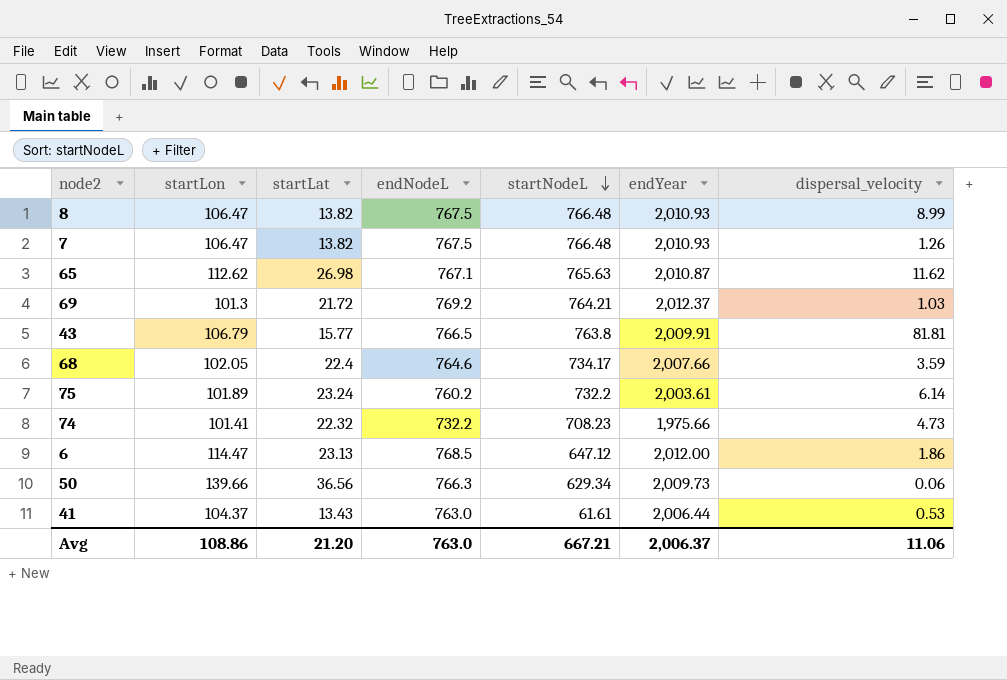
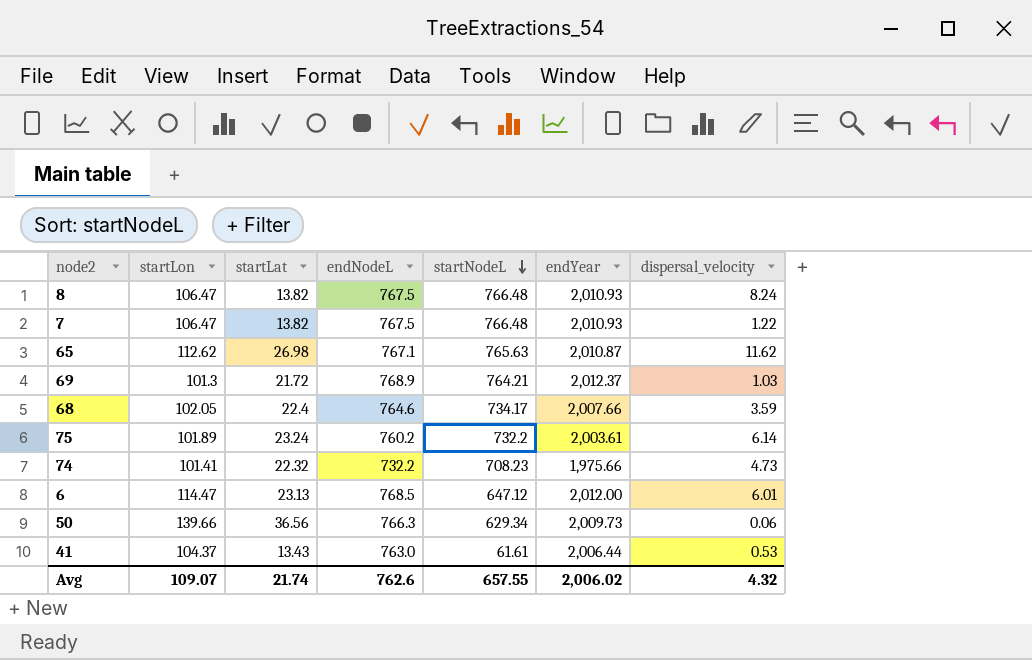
row 43: 106.79 | 15.77 | 766.5 | 763.8 | 2,009.91 | 81.81 -> none
8 | dispersal_velocity: 8.99 -> 8.24
7 | dispersal_velocity: 1.26 -> 1.22
69 | endNodeL: 769.2 -> 768.9
6 | dispersal_velocity: 1.86 -> 6.01
Avg | startLon: 108.86 -> 109.07
Avg | startLat: 21.20 -> 21.74
Avg | endNodeL: 763.0 -> 762.6
Avg | startNodeL: 667.21 -> 657.55
Avg | endYear: 2,006.37 -> 2,006.02
Avg | dispersal_velocity: 11.06 -> 4.32

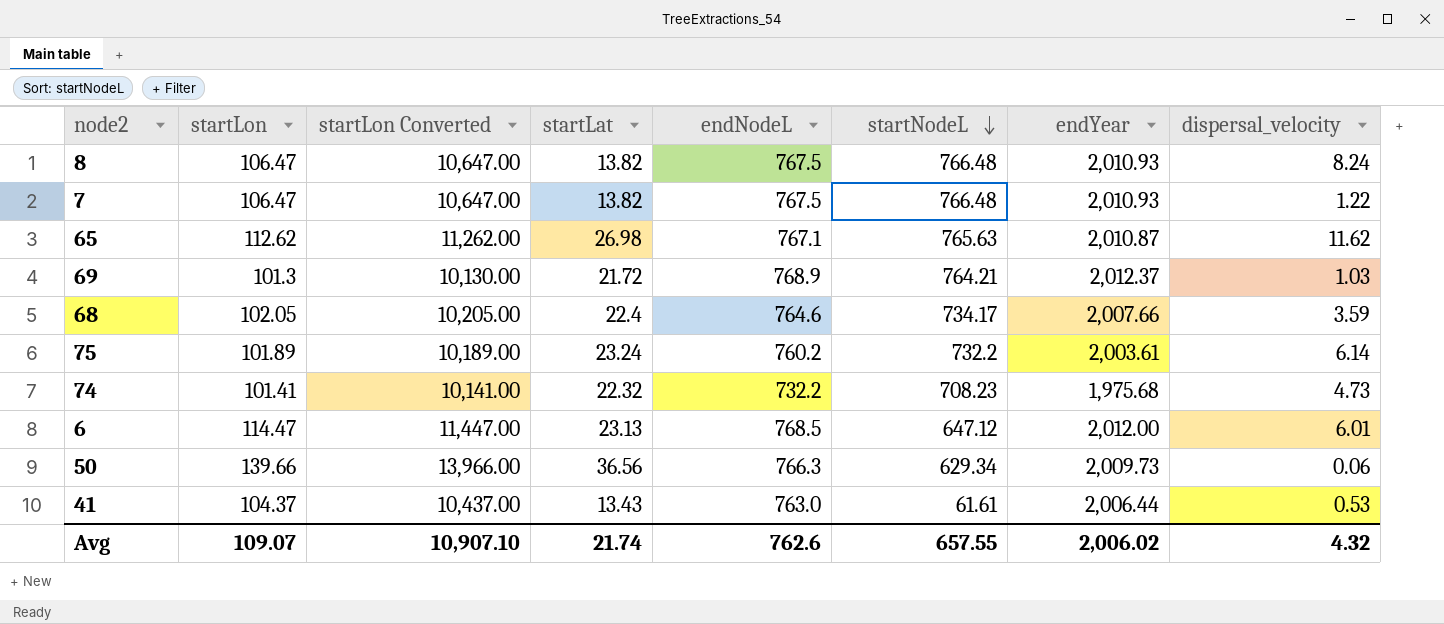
column startLon Converted | formula: none -> [startLon] * 100
74 | endYear: 1,975.66 -> 1,975.68

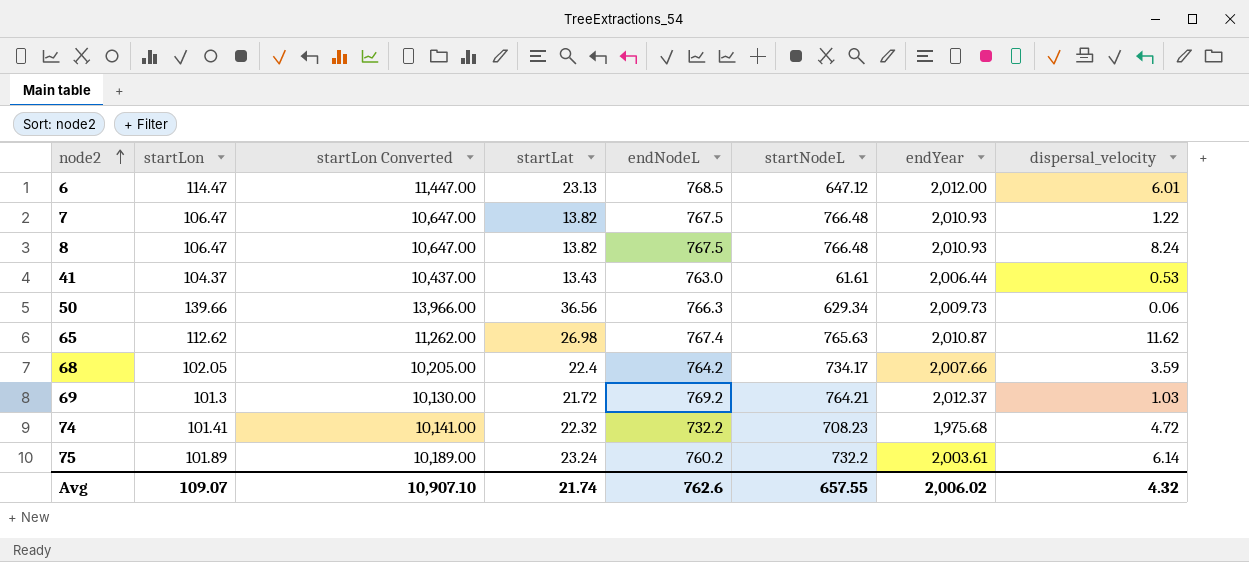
row order: startNodeL descending -> node2 ascending
65 | endNodeL: 767.1 -> 767.4
68 | endNodeL: 764.6 -> 764.2
69 | endNodeL: 768.9 -> 769.2
74 | dispersal_velocity: 4.73 -> 4.72

